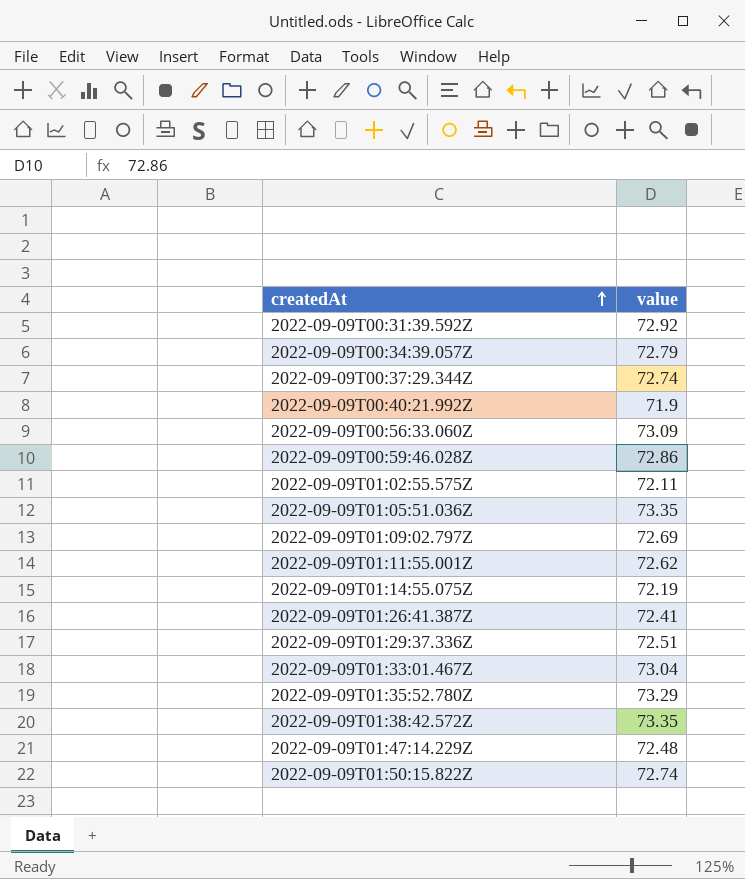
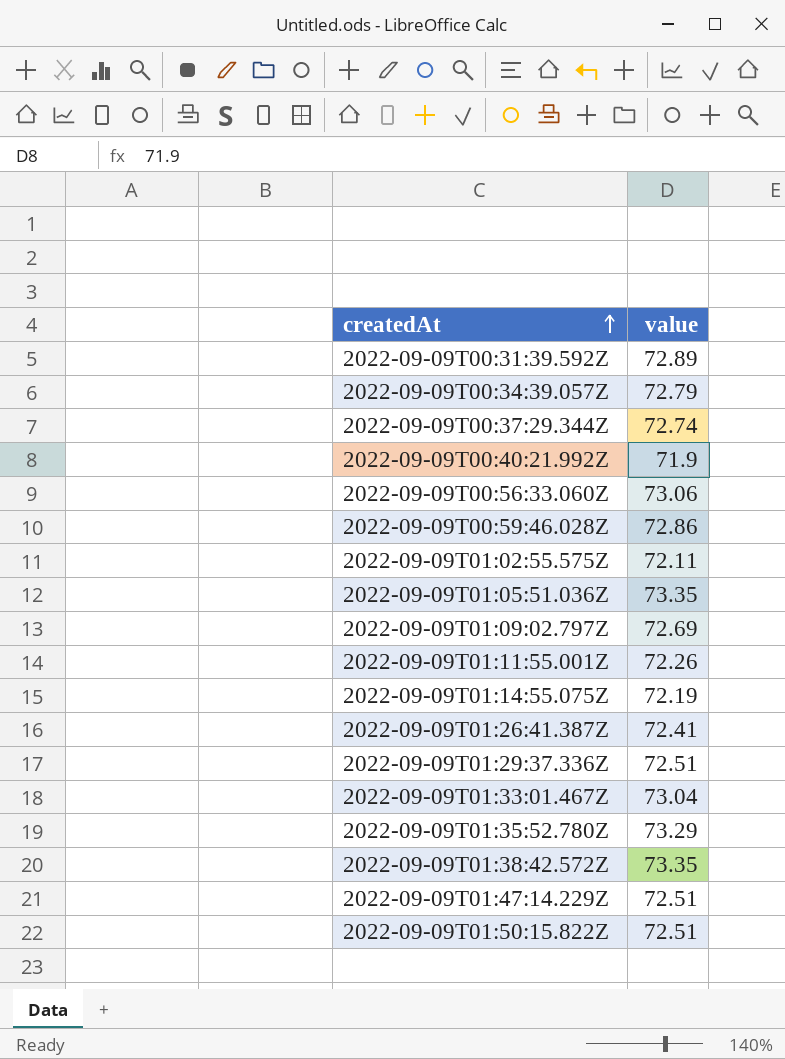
2022-09-09T00:31:39.592Z | value: 72.92 -> 72.89
2022-09-09T00:56:33.060Z | value: 73.09 -> 73.06
2022-09-09T01:11:55.001Z | value: 72.62 -> 72.26
2022-09-09T01:47:14.229Z | value: 72.48 -> 72.51
2022-09-09T01:50:15.822Z | value: 72.74 -> 72.51

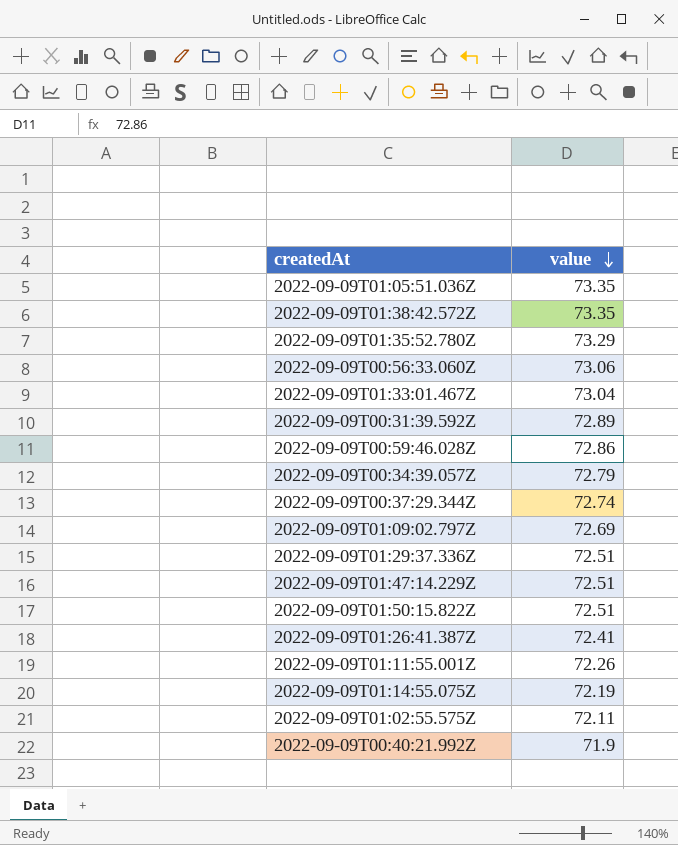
row order: createdAt ascending -> value descending

